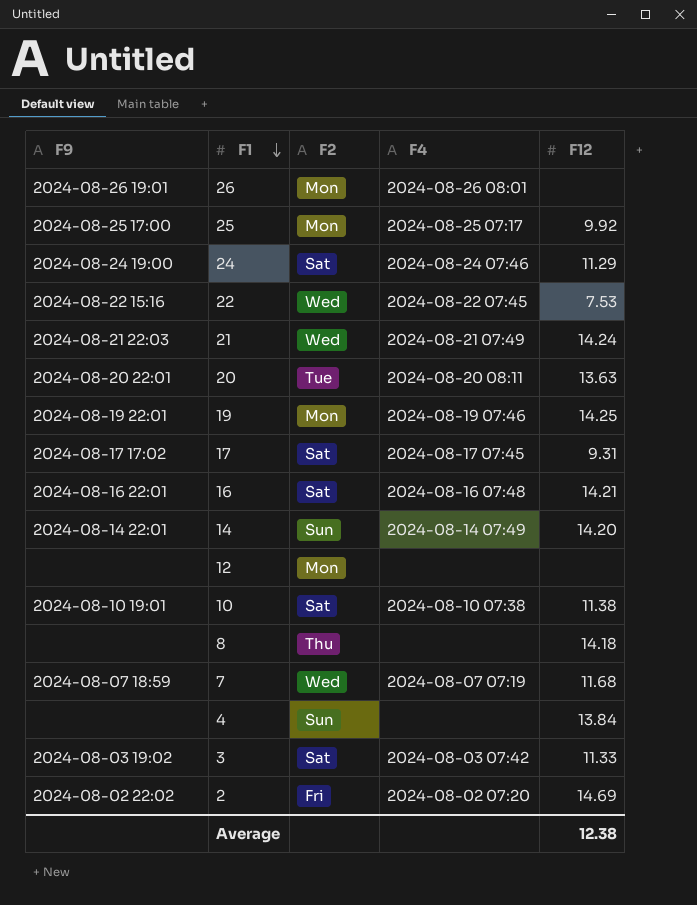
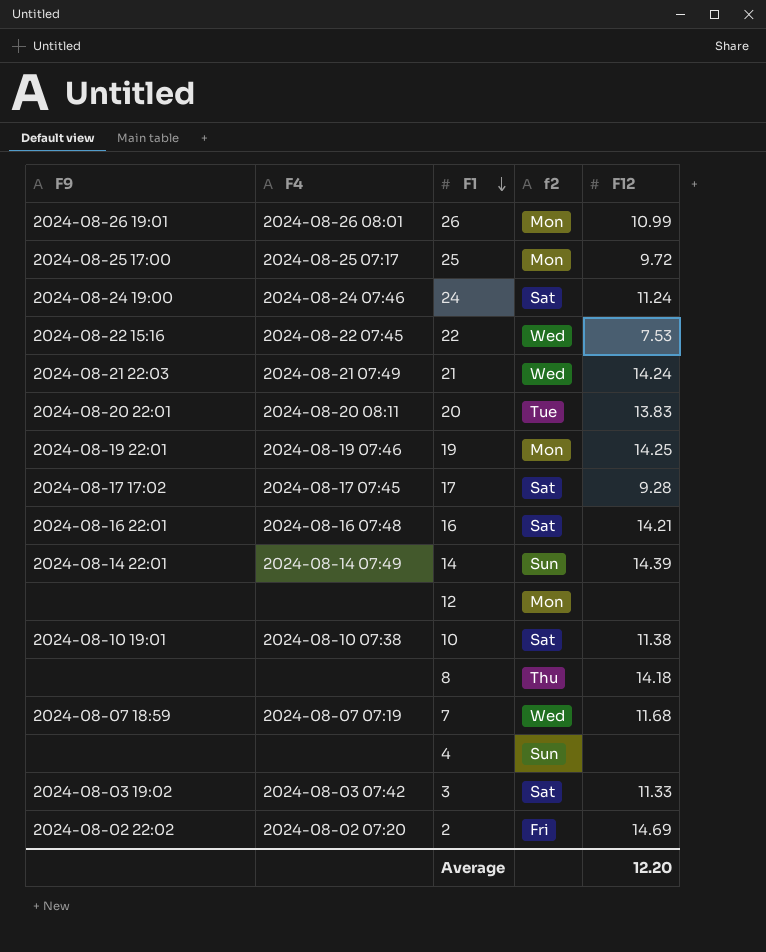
column F4 | position: 4 -> 2
column name: F2 -> f2
26 | F12: none -> 10.99
25 | F12: 9.92 -> 9.72
24 | F12: 11.29 -> 11.24
20 | F12: 13.63 -> 13.83
17 | F12: 9.31 -> 9.28
14 | F12: 14.20 -> 14.39
4 | F12: 13.84 -> none
Average | F12: 12.38 -> 12.20

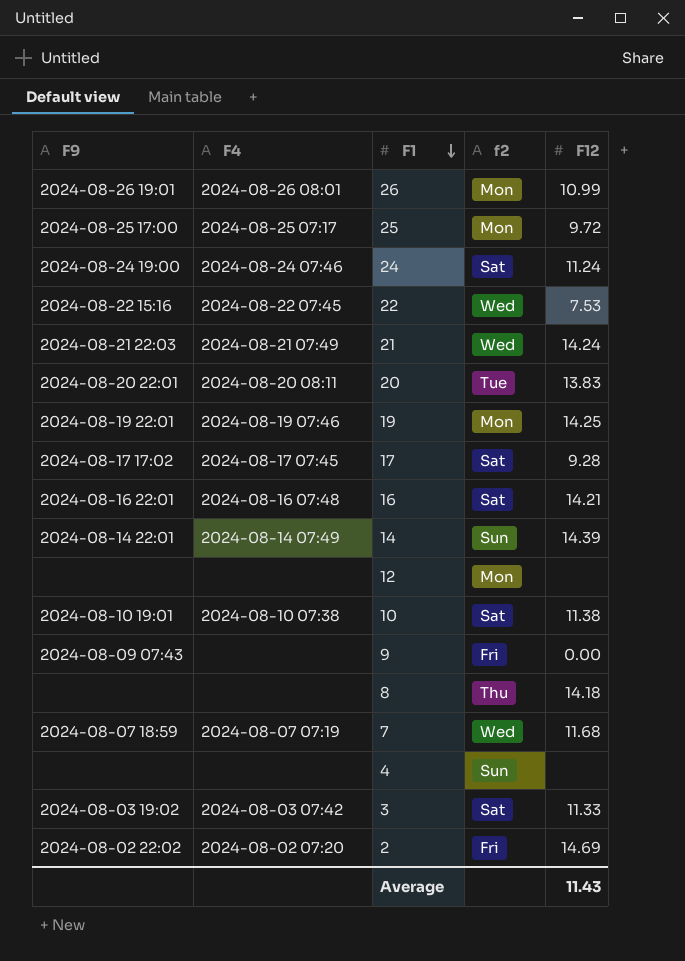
row 9: none -> 2024-08-09 07:43 | none | Fri | 0.00
Average | F12: 12.20 -> 11.43

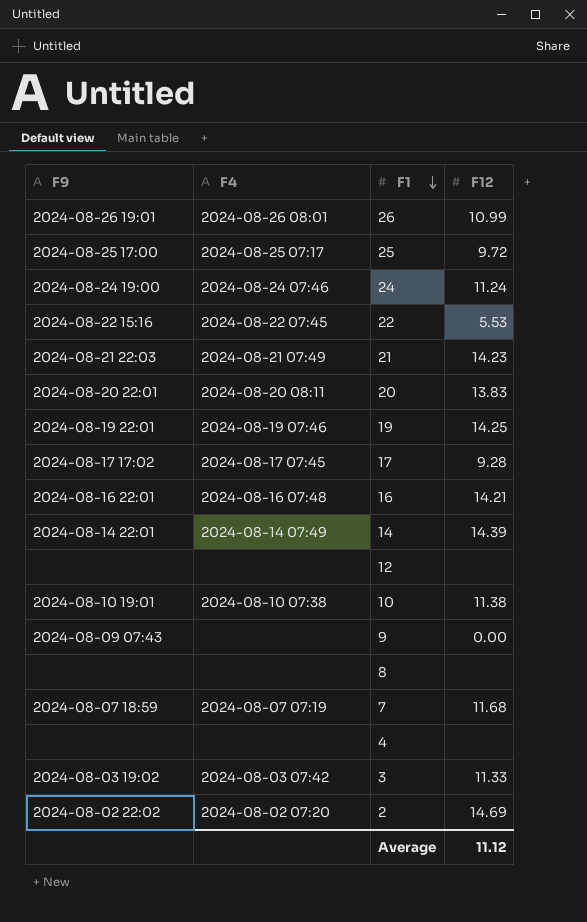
column f2 | position: 4 -> none
22 | F12: 7.53 -> 5.53
21 | F12: 14.24 -> 14.23
8 | F12: 14.18 -> none
Average | F12: 11.43 -> 11.12

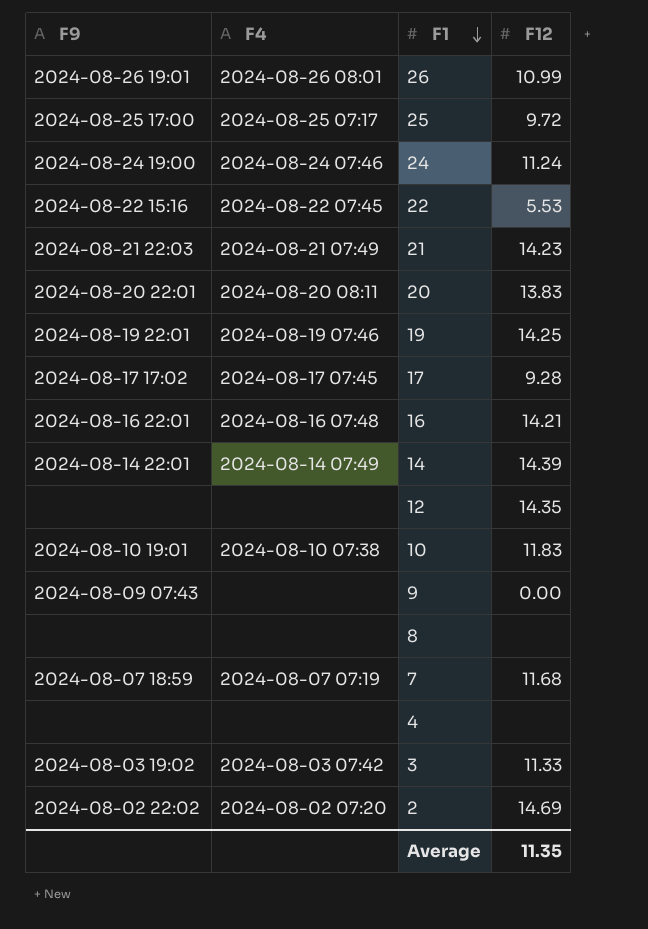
12 | F12: none -> 14.35
10 | F12: 11.38 -> 11.83
Average | F12: 11.12 -> 11.35

